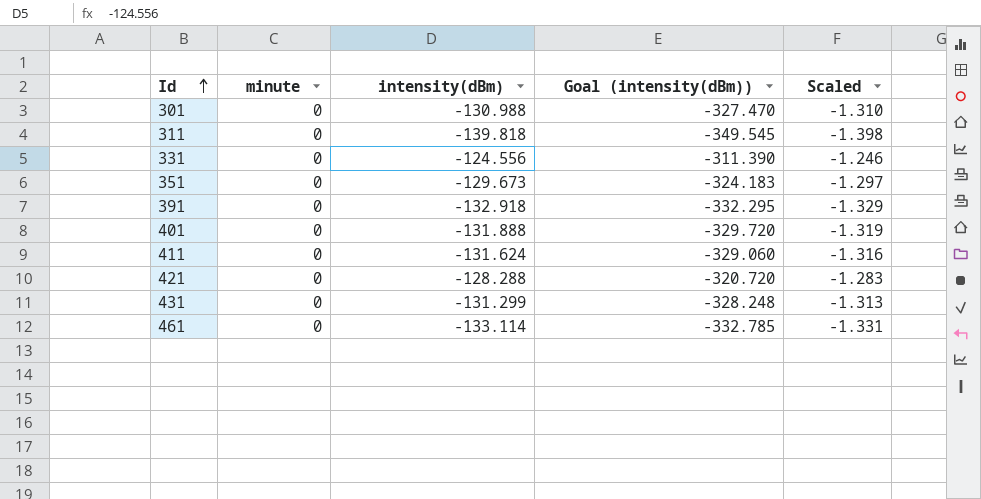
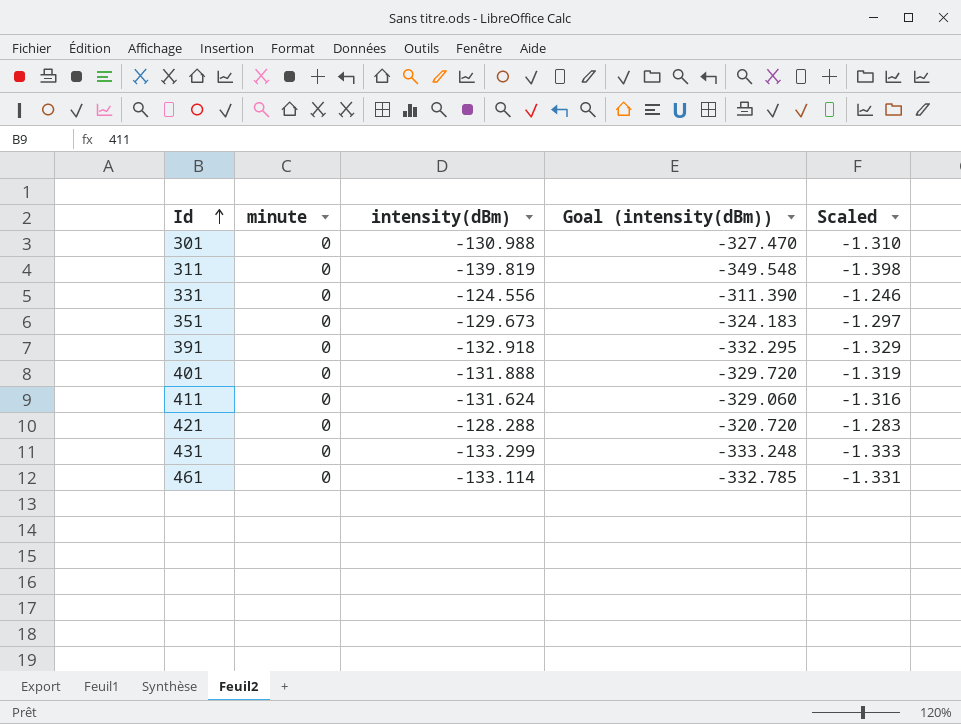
311 | intensity(dBm): -139.818 -> -139.819
311 | Goal (intensity(dBm)): -349.545 -> -349.548
431 | intensity(dBm): -131.299 -> -133.299
431 | Goal (intensity(dBm)): -328.248 -> -333.248
431 | Scaled: -1.313 -> -1.333

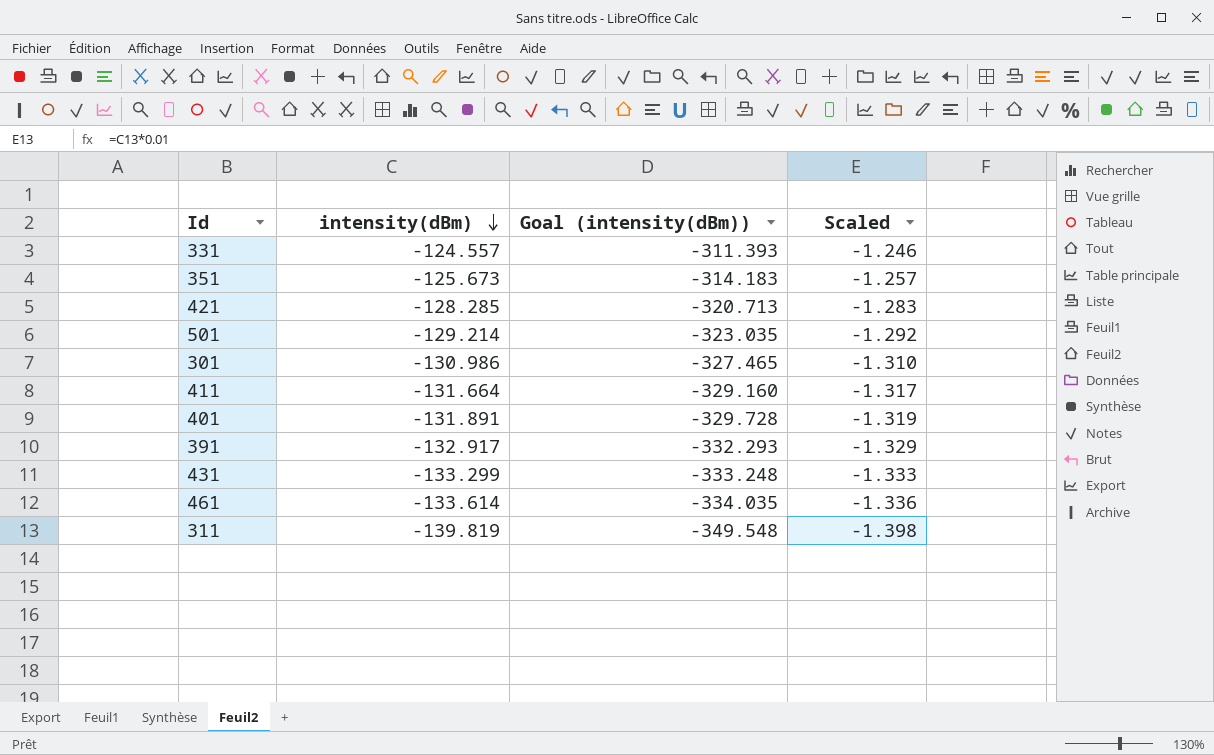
row order: Id ascending -> intensity(dBm) descending
column minute | position: 2 -> none
331 | intensity(dBm): -124.556 -> -124.557
331 | Goal (intensity(dBm)): -311.390 -> -311.393
351 | intensity(dBm): -129.673 -> -125.673
351 | Goal (intensity(dBm)): -324.183 -> -314.183
351 | Scaled: -1.297 -> -1.257
421 | intensity(dBm): -128.288 -> -128.285
421 | Goal (intensity(dBm)): -320.720 -> -320.713
row 501: none -> -129.214 | -323.035 | -1.292
301 | intensity(dBm): -130.988 -> -130.986
301 | Goal (intensity(dBm)): -327.470 -> -327.465
411 | intensity(dBm): -131.624 -> -131.664
411 | Goal (intensity(dBm)): -329.060 -> -329.160
411 | Scaled: -1.316 -> -1.317
401 | intensity(dBm): -131.888 -> -131.891
401 | Goal (intensity(dBm)): -329.720 -> -329.728
391 | intensity(dBm): -132.918 -> -132.917
391 | Goal (intensity(dBm)): -332.295 -> -332.293
461 | intensity(dBm): -133.114 -> -133.614
461 | Goal (intensity(dBm)): -332.785 -> -334.035
461 | Scaled: -1.331 -> -1.336

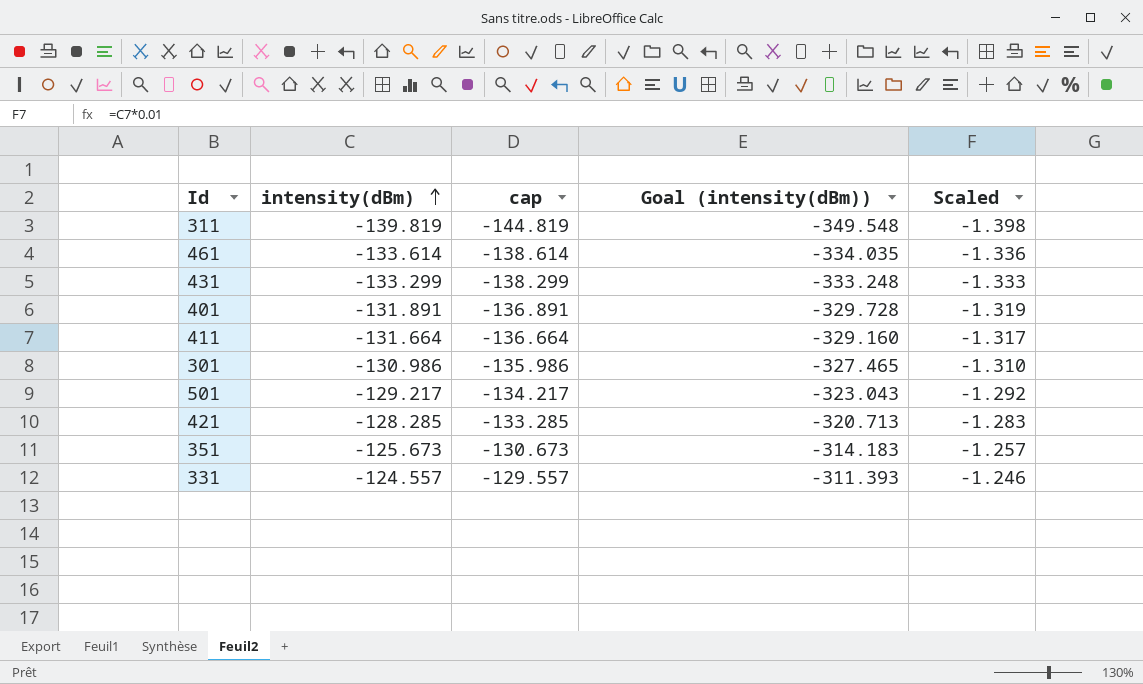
row order: intensity(dBm) descending -> intensity(dBm) ascending
column cap | formula: none -> [intensity(dBm)] - 5
row 391: -132.917 | -332.293 | -1.329 -> none
501 | intensity(dBm): -129.214 -> -129.217
501 | Goal (intensity(dBm)): -323.035 -> -323.043

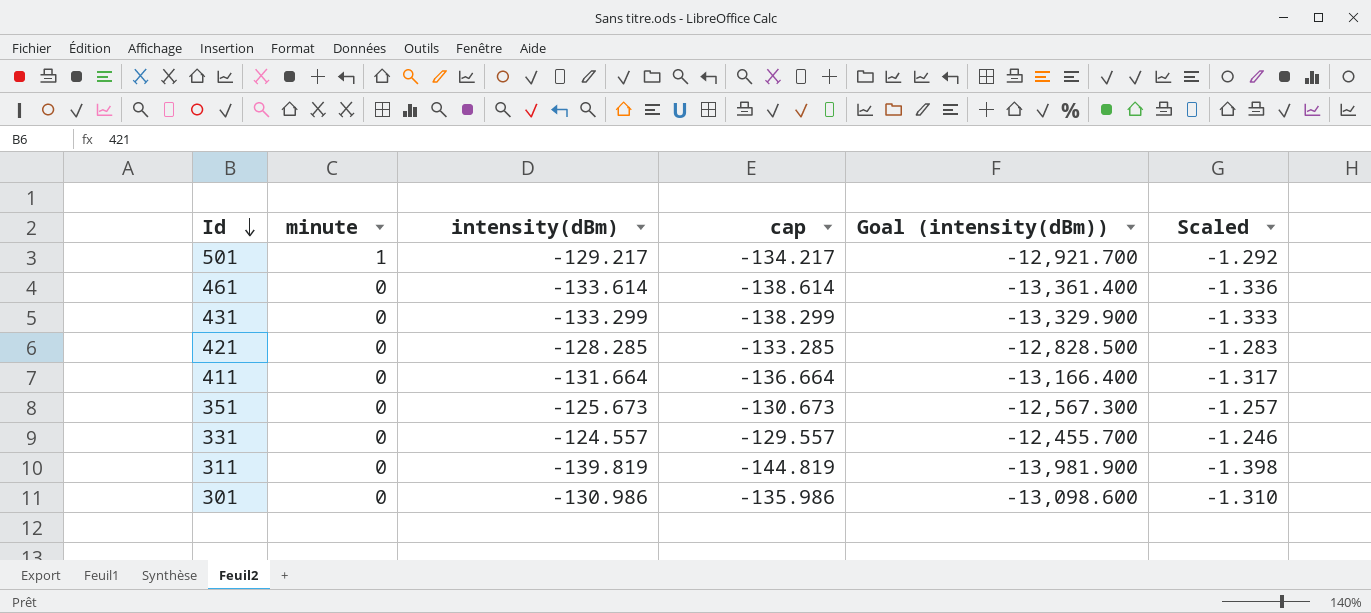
row order: intensity(dBm) ascending -> Id descending
column minute | position: none -> 2
column Goal (intensity(dBm)) | formula: [intensity(dBm)] * 2.5 -> [intensity(dBm)] * 100
row 401: -131.891 | -136.891 | -329.728 | -1.319 -> none

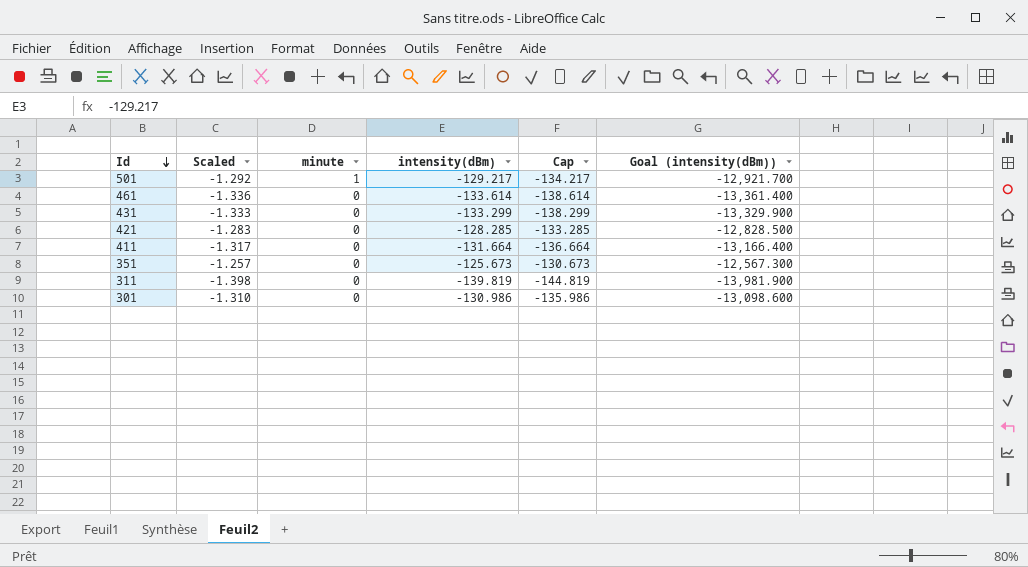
column Scaled | position: 6 -> 2
column name: cap -> Cap
row 331: 0 | -124.557 | -129.557 | -12,455.700 | -1.246 -> none

